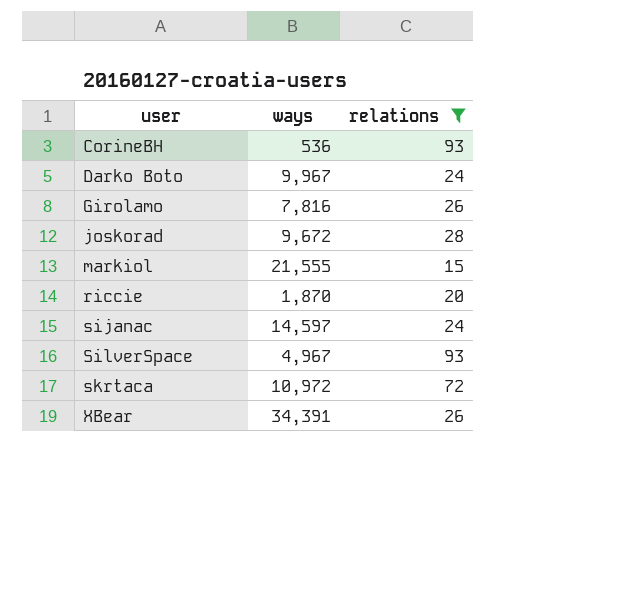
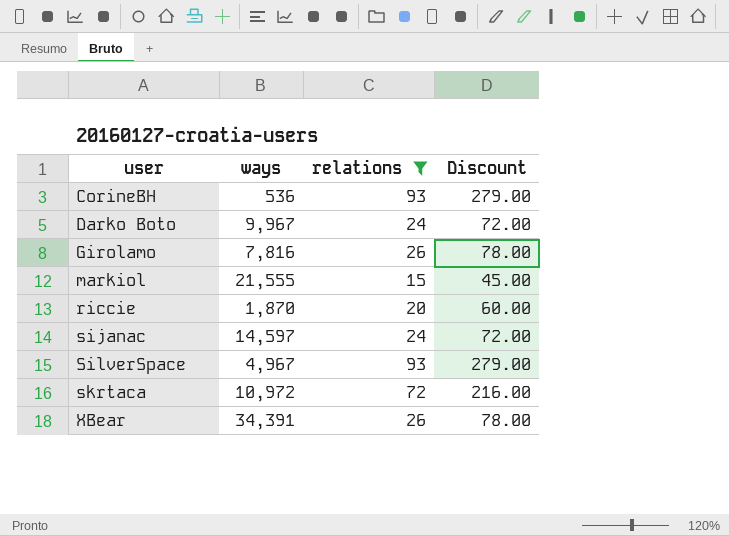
column Discount | formula: none -> [relations] * 3
row joskorad: 9,672 | 28 -> none

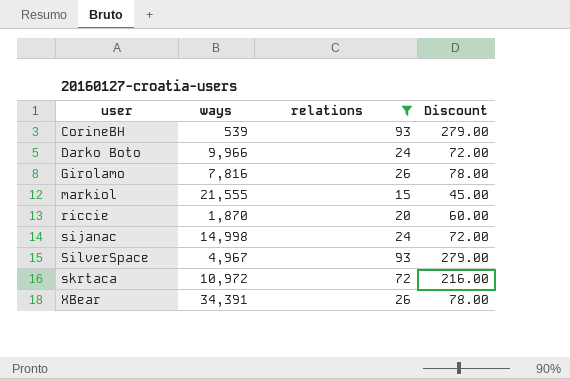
CorineBH | ways: 536 -> 539
Darko Boto | ways: 9,967 -> 9,966
sijanac | ways: 14,597 -> 14,998

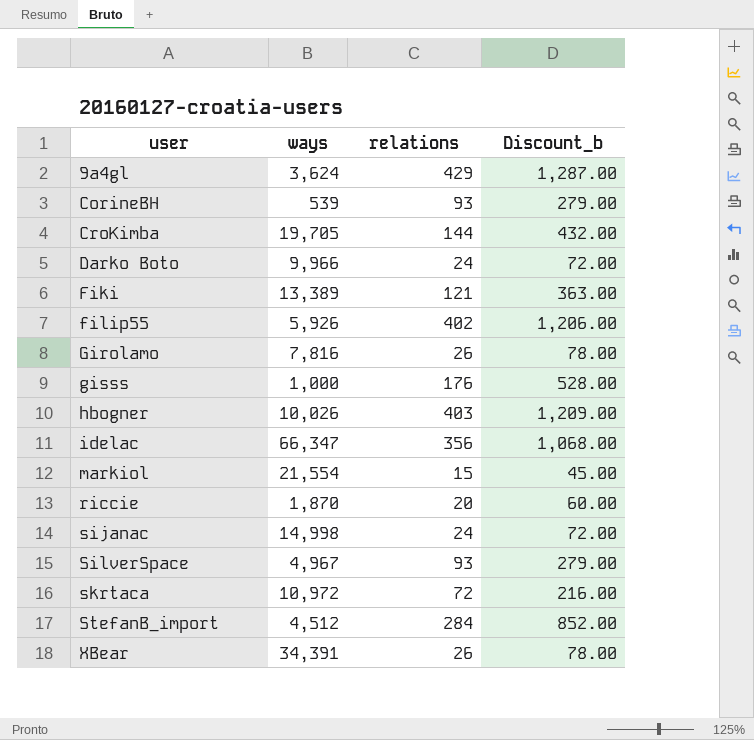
filter: relations <= 93 -> none
column name: Discount -> Discount_b
markiol | ways: 21,555 -> 21,554

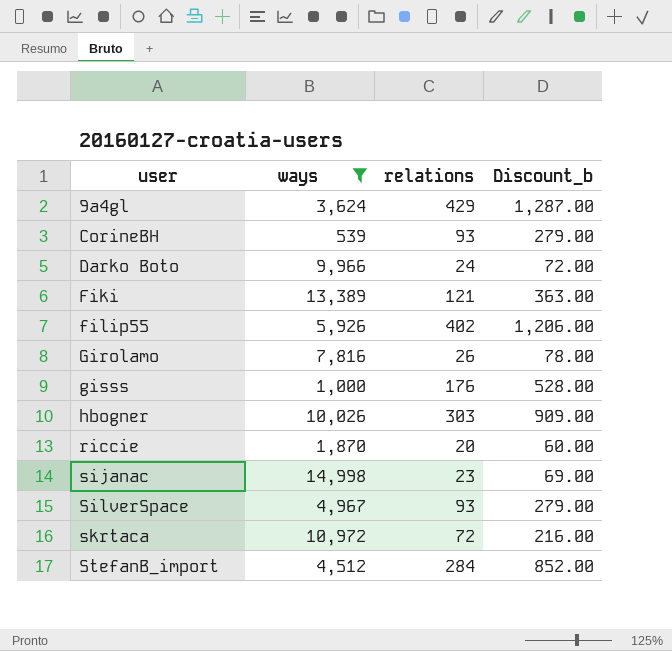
filter: none -> ways <= 14,998
hbogner | relations: 403 -> 303
hbogner | Discount_b: 1,209.00 -> 909.00
sijanac | relations: 24 -> 23
sijanac | Discount_b: 72.00 -> 69.00

